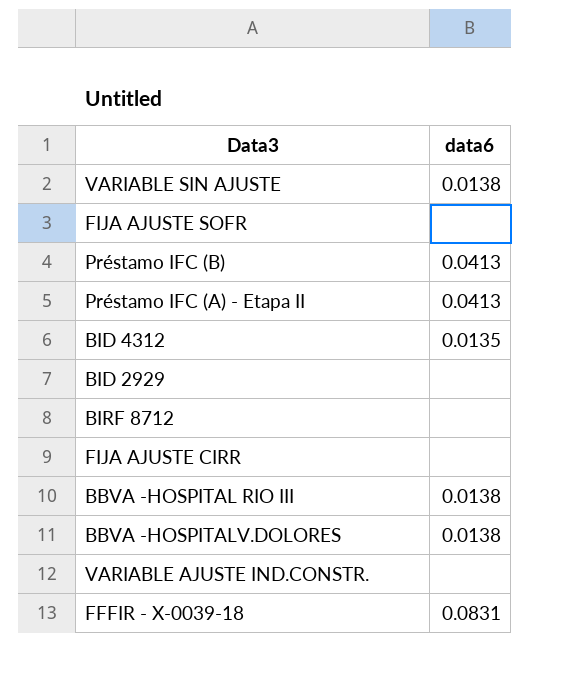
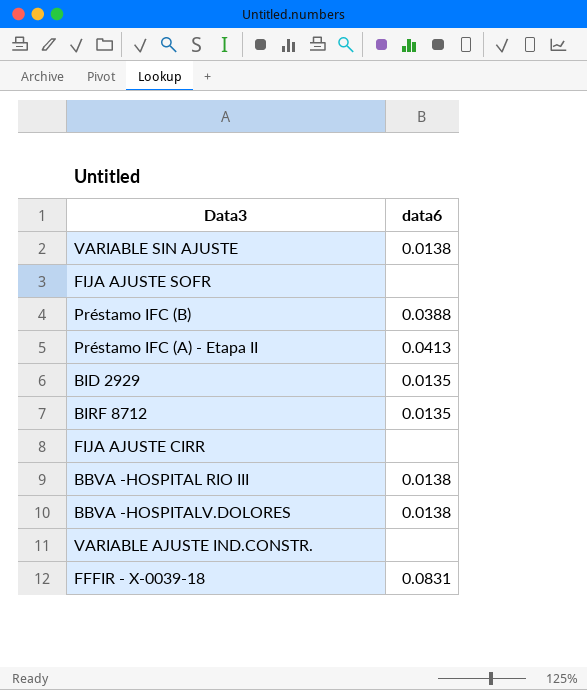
row BID 4312: 0.0135 -> none
Préstamo IFC (B) | data6: 0.0413 -> 0.0388
BID 2929 | data6: none -> 0.0135
BIRF 8712 | data6: none -> 0.0135

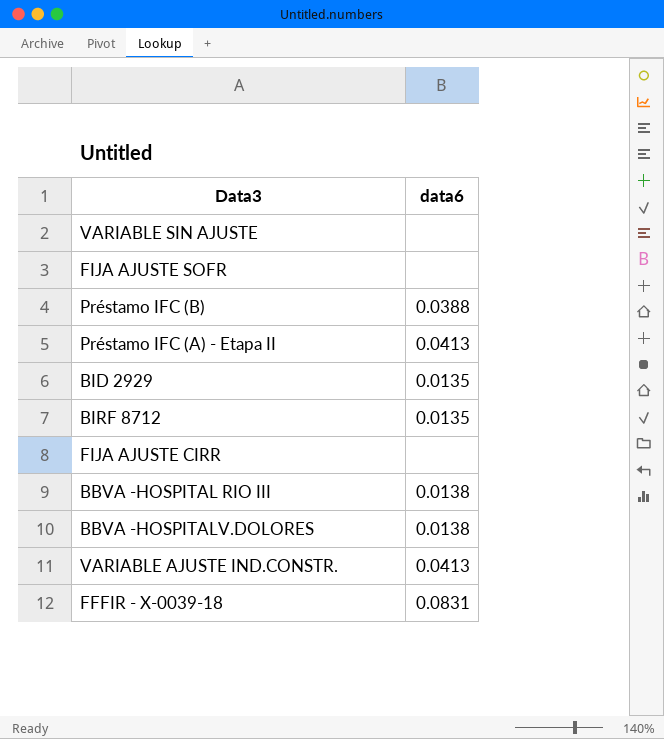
VARIABLE SIN AJUSTE | data6: 0.0138 -> none
VARIABLE AJUSTE IND.CONSTR. | data6: none -> 0.0413

